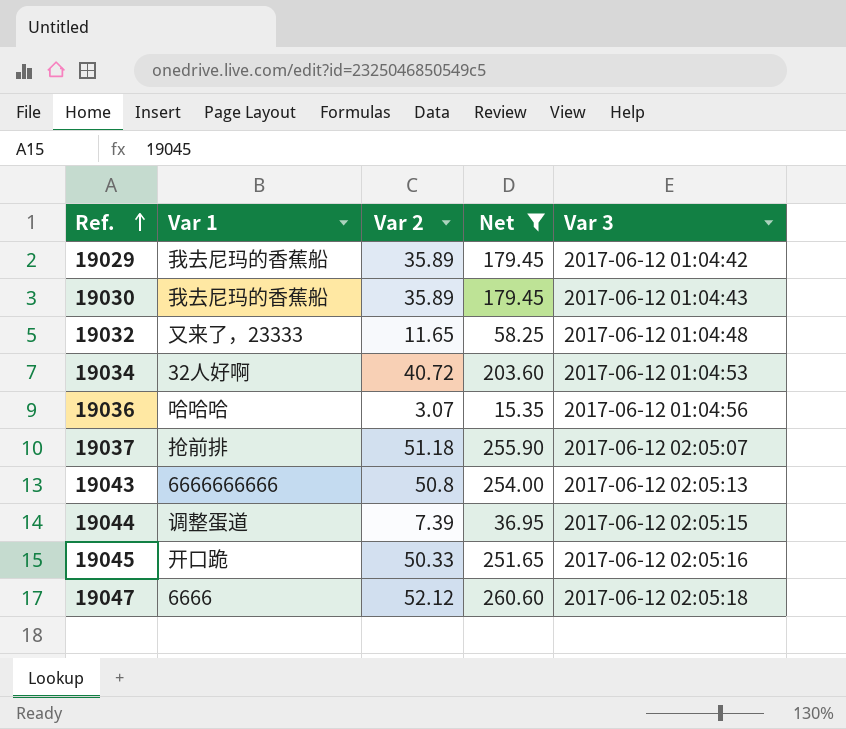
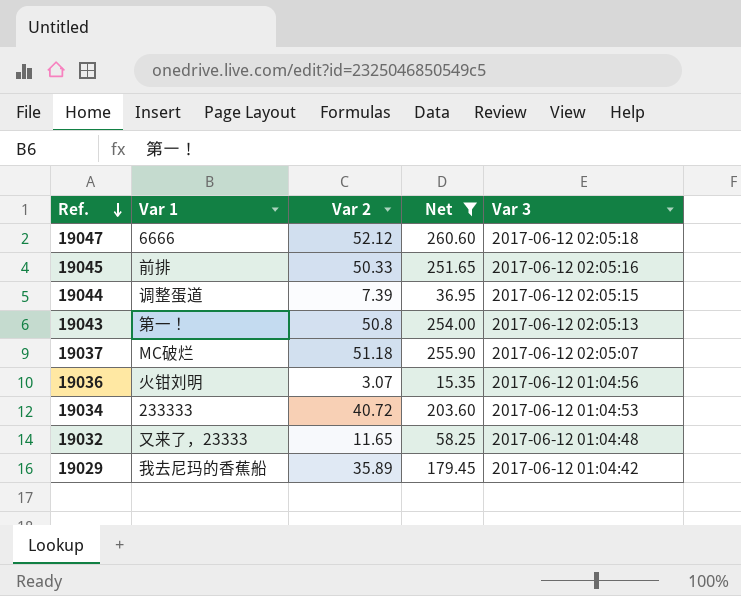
row order: Ref. ascending -> Ref. descending
row 19030: 我去尼玛的香蕉船 | 35.89 | 179.45 | 2017-06-12 01:04:43 -> none
19045 | Var 1: 开口跪 -> 前排
19043 | Var 1: 6666666666 -> 第一！
19037 | Var 1: 抢前排 -> MC破烂
19036 | Var 1: 哈哈哈 -> 火钳刘明
19034 | Var 1: 32人好啊 -> 233333

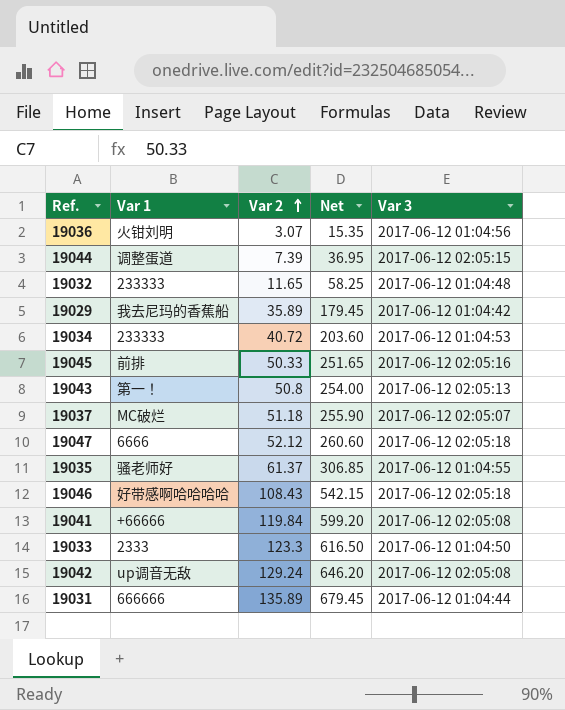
filter: Net <= 260.60 -> none
row order: Ref. descending -> Var 2 ascending
19032 | Var 1: 又来了，23333 -> 233333

